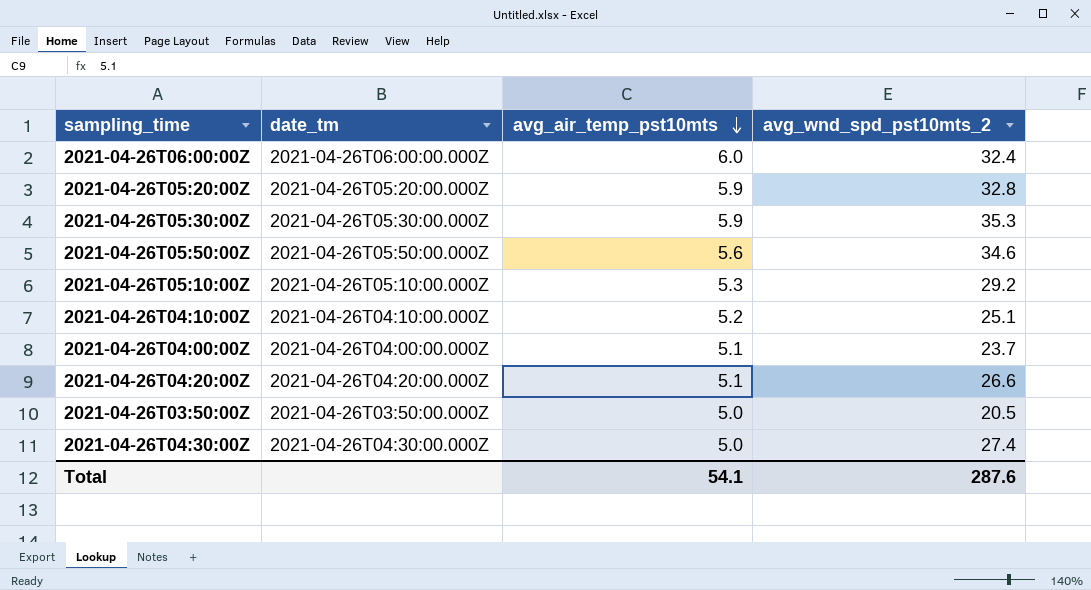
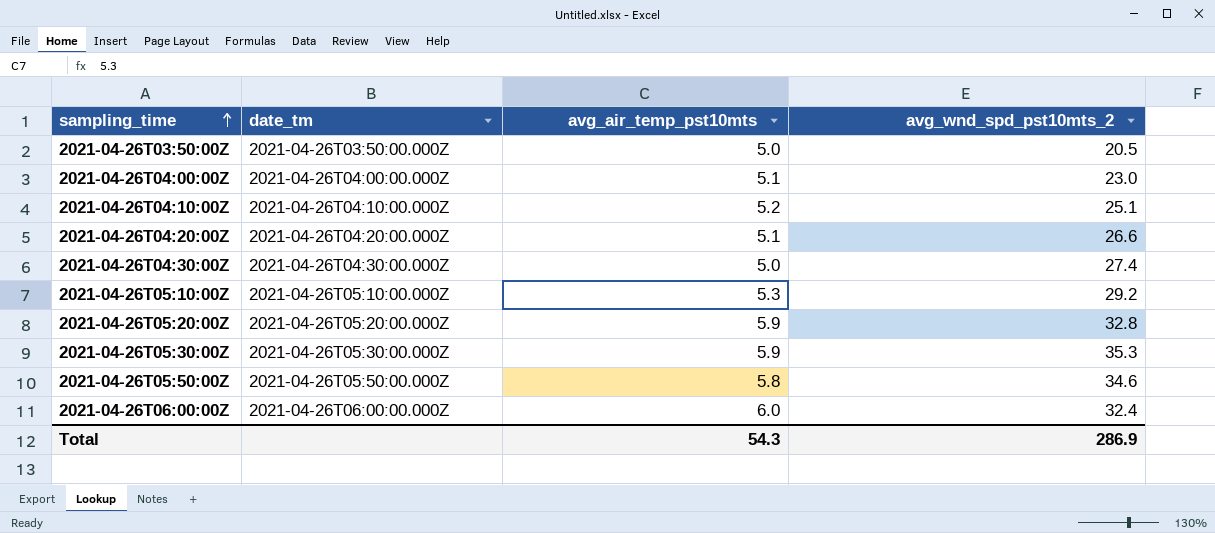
row order: avg_air_temp_pst10mts descending -> sampling_time ascending
2021-04-26T04:00:00Z | avg_wnd_spd_pst10mts_2: 23.7 -> 23.0
2021-04-26T05:50:00Z | avg_air_temp_pst10mts: 5.6 -> 5.8
Total | avg_air_temp_pst10mts: 54.1 -> 54.3
Total | avg_wnd_spd_pst10mts_2: 287.6 -> 286.9

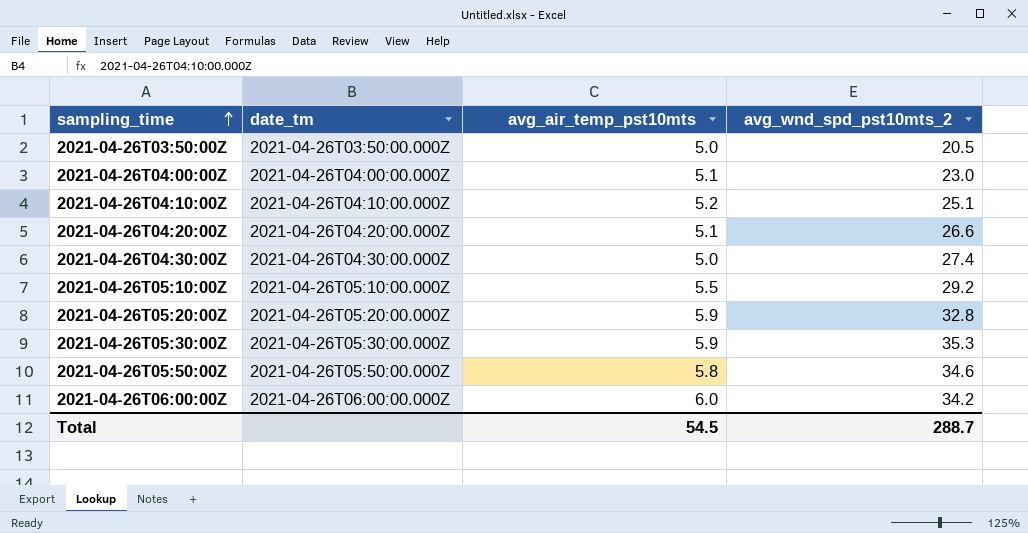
2021-04-26T05:10:00Z | avg_air_temp_pst10mts: 5.3 -> 5.5
2021-04-26T06:00:00Z | avg_wnd_spd_pst10mts_2: 32.4 -> 34.2
Total | avg_air_temp_pst10mts: 54.3 -> 54.5
Total | avg_wnd_spd_pst10mts_2: 286.9 -> 288.7

